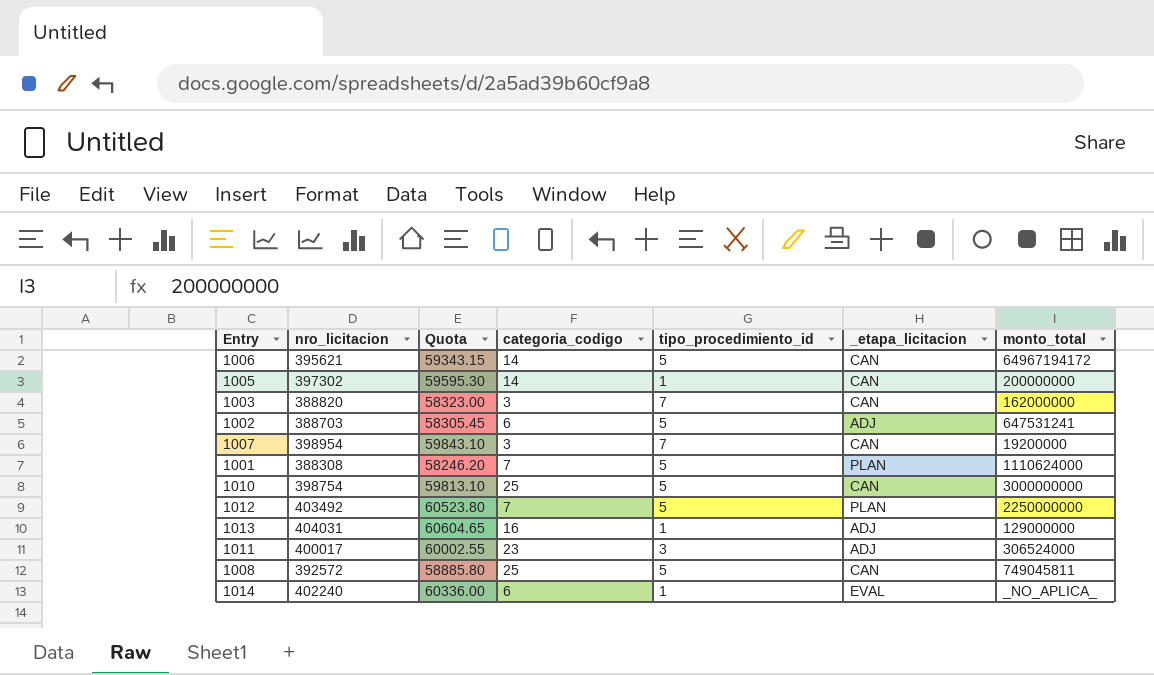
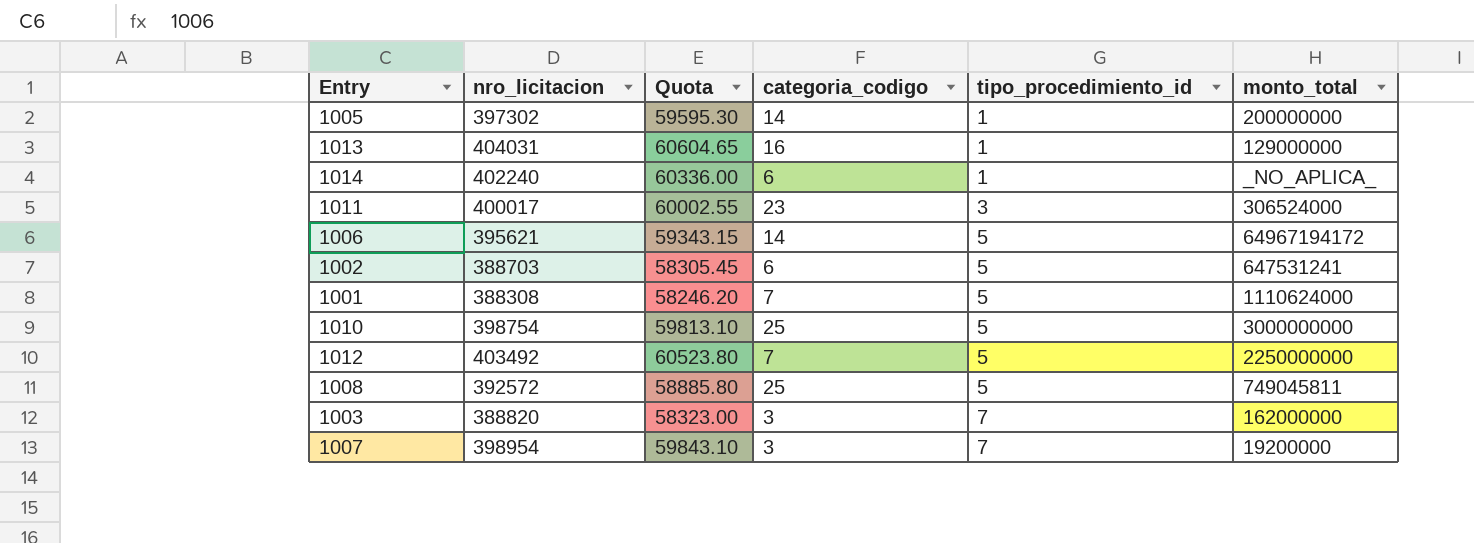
row order: none -> tipo_procedimiento_id ascending
column _etapa_licitacion | position: 6 -> none

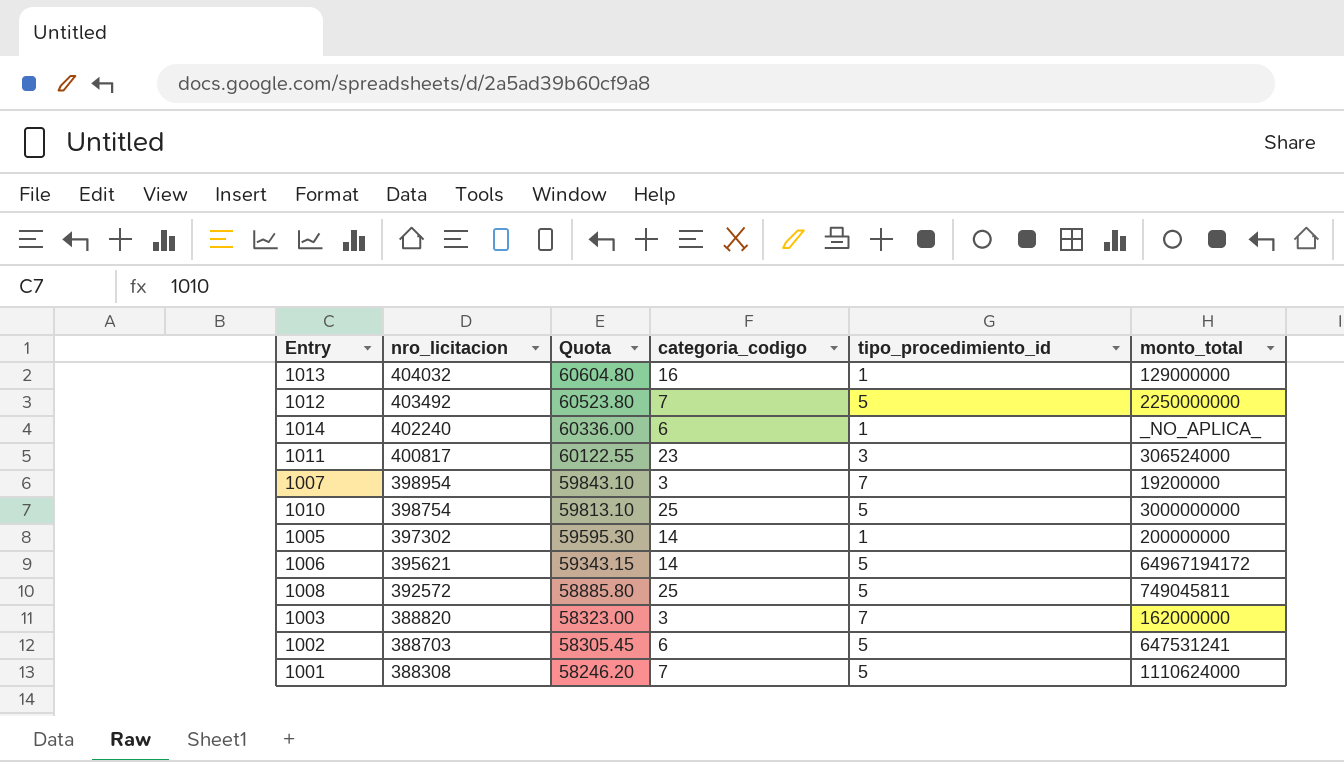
row order: tipo_procedimiento_id ascending -> nro_licitacion descending
1013 | nro_licitacion: 404031 -> 404032
1013 | Quota: 60604.65 -> 60604.80
1011 | nro_licitacion: 400017 -> 400817
1011 | Quota: 60002.55 -> 60122.55

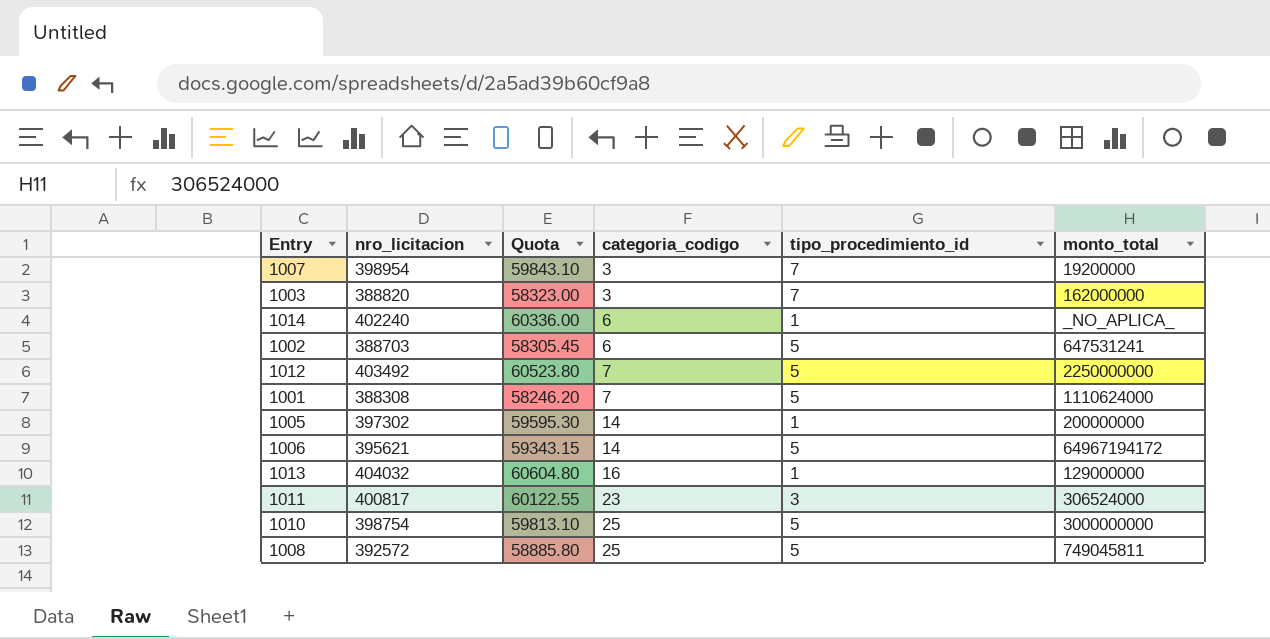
row order: nro_licitacion descending -> categoria_codigo ascending

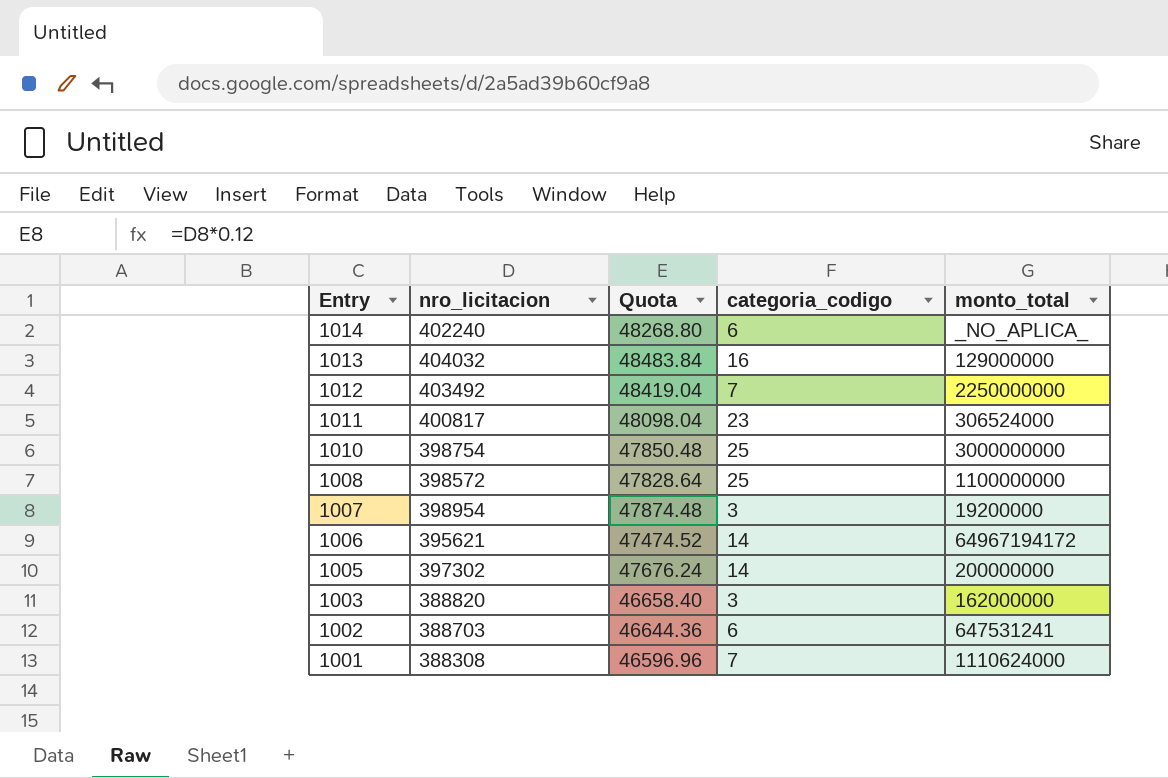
row order: categoria_codigo ascending -> Entry descending
column tipo_procedimiento_id | position: 5 -> none
column Quota | formula: [nro_licitacion] * 0.15 -> [nro_licitacion] * 0.12
1008 | nro_licitacion: 392572 -> 398572
1008 | monto_total: 749045811 -> 1100000000

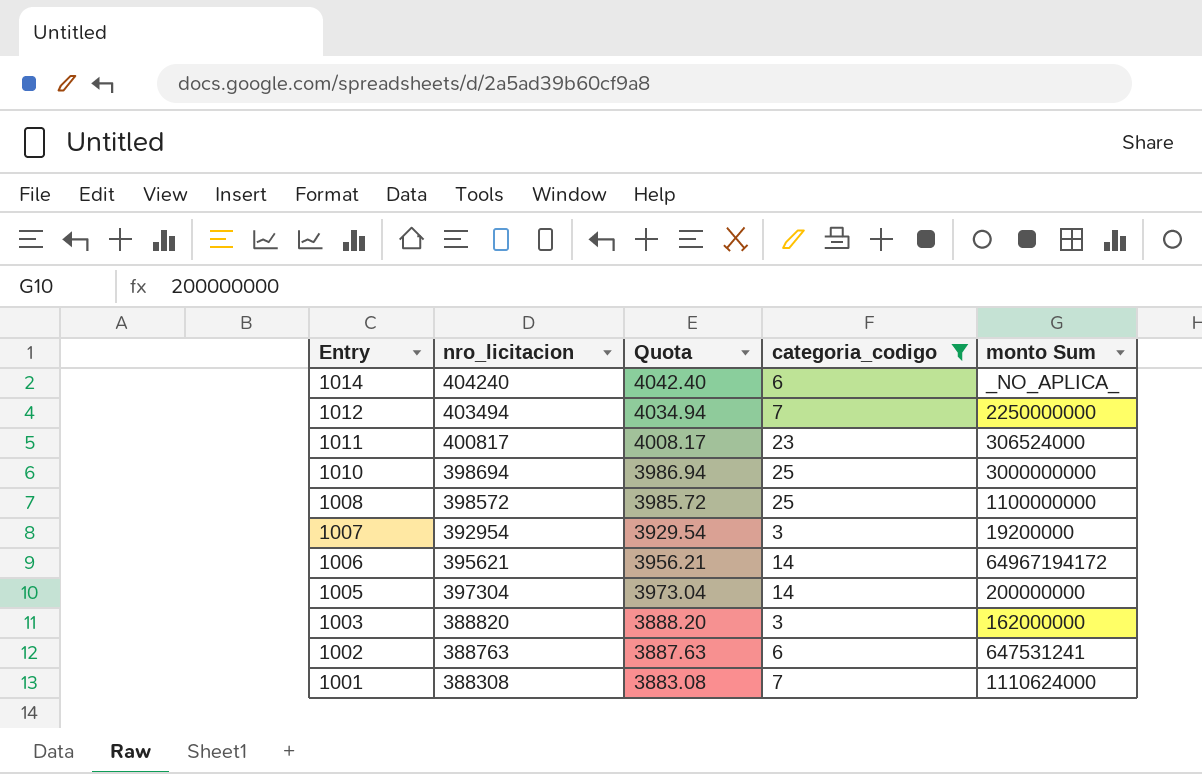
filter: none -> categoria_codigo != 16
column Quota | formula: [nro_licitacion] * 0.12 -> [nro_licitacion] * 0.01
column name: monto_total -> monto Sum
1014 | nro_licitacion: 402240 -> 404240
1012 | nro_licitacion: 403492 -> 403494
1010 | nro_licitacion: 398754 -> 398694
1007 | nro_licitacion: 398954 -> 392954
1005 | nro_licitacion: 397302 -> 397304
1002 | nro_licitacion: 388703 -> 388763

